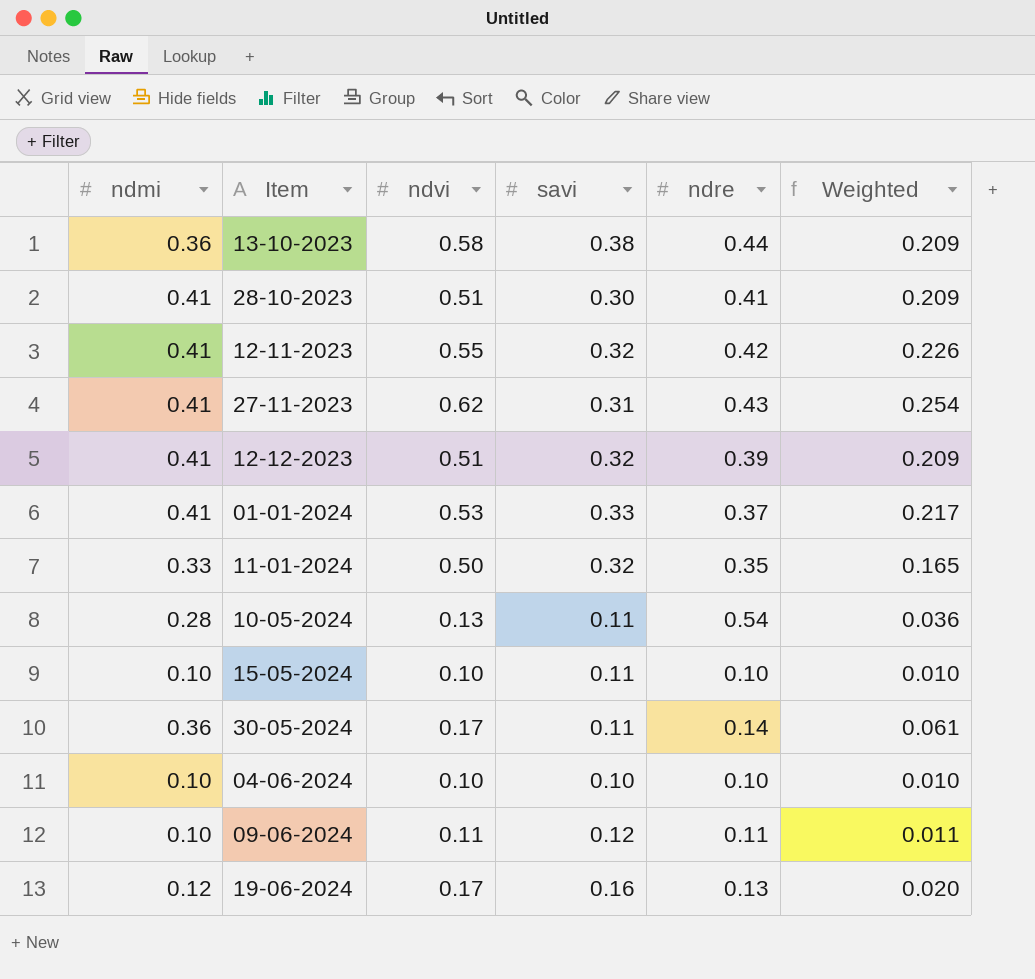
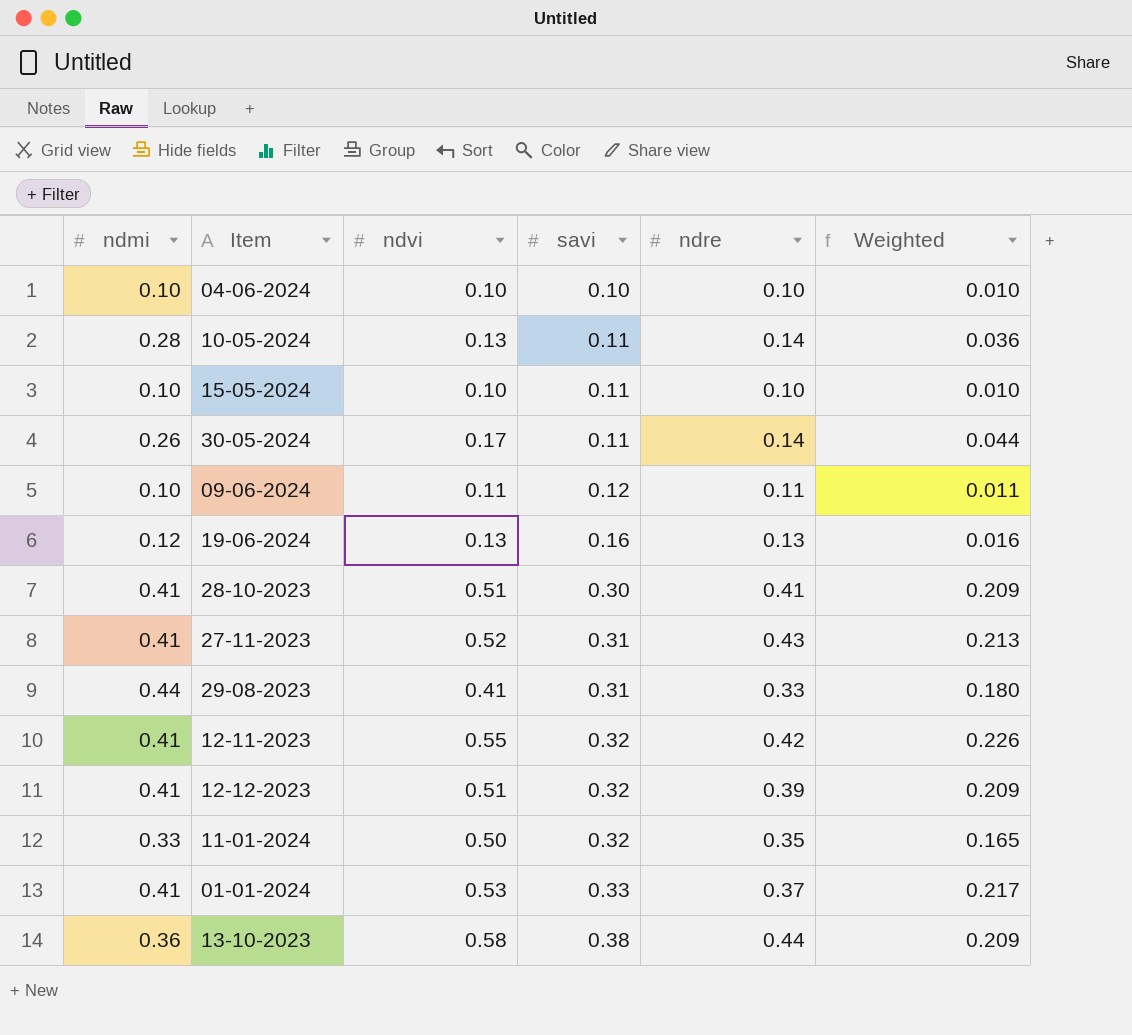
row order: Item ascending -> savi ascending
10-05-2024 | ndre: 0.54 -> 0.14
30-05-2024 | ndmi: 0.36 -> 0.26
30-05-2024 | Weighted: 0.061 -> 0.044
19-06-2024 | ndvi: 0.17 -> 0.13
19-06-2024 | Weighted: 0.020 -> 0.016
27-11-2023 | ndvi: 0.62 -> 0.52
27-11-2023 | Weighted: 0.254 -> 0.213
row 29-08-2023: none -> 0.44 | 0.41 | 0.31 | 0.33 | 0.180

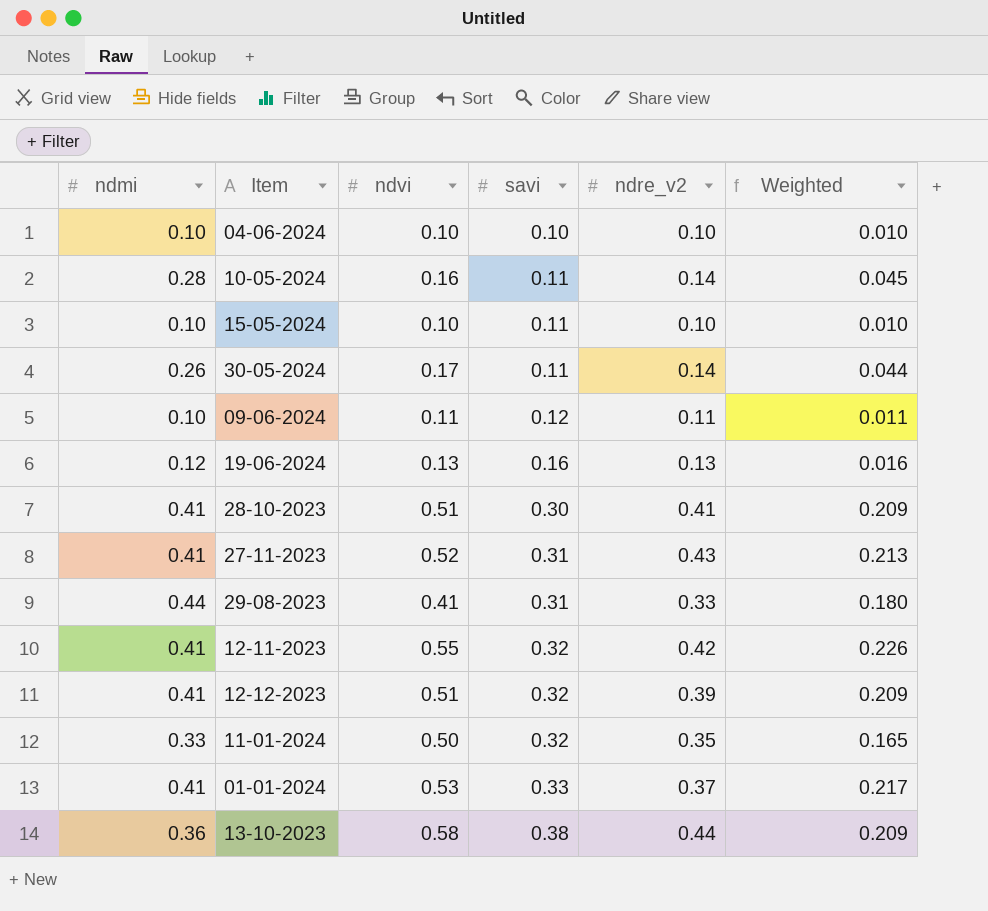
column name: ndre -> ndre_v2
10-05-2024 | ndvi: 0.13 -> 0.16
10-05-2024 | Weighted: 0.036 -> 0.045

